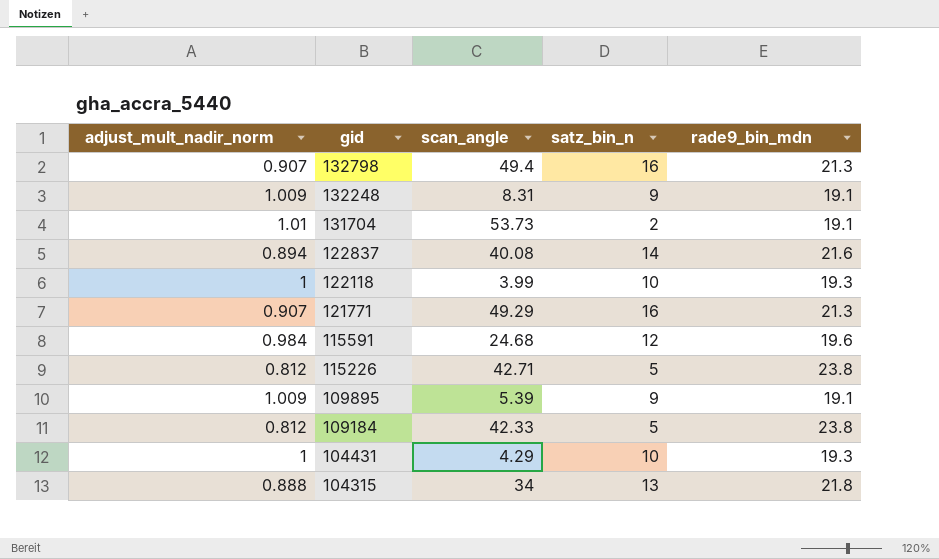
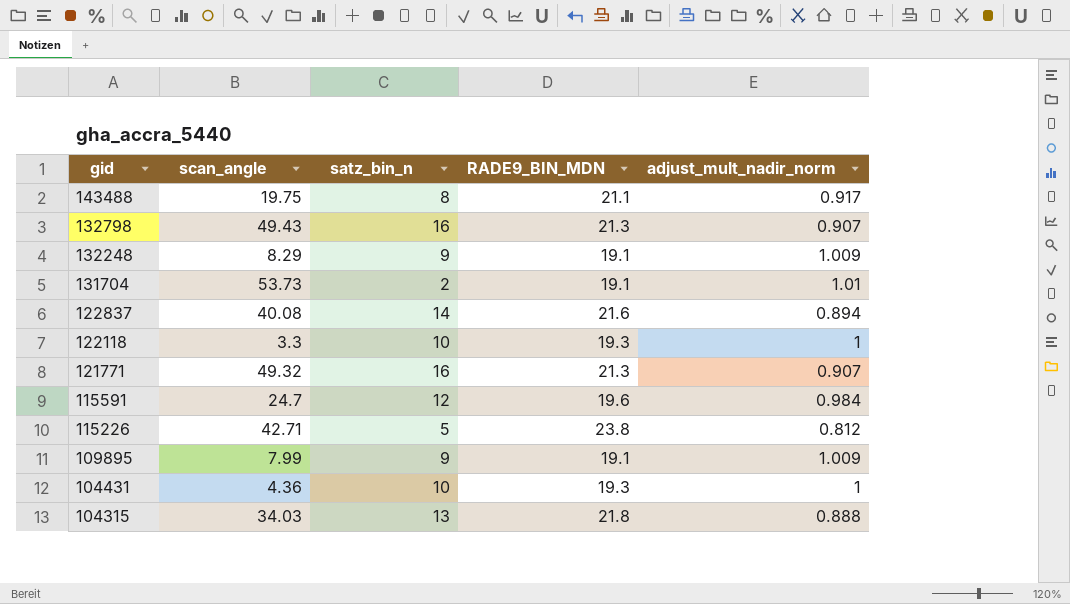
column name: rade9_bin_mdn -> RADE9_BIN_MDN
column adjust_mult_nadir_norm | position: 1 -> 5
row 109184: 0.812 | 42.33 | 5 | 23.8 -> none
row 143488: none -> 19.75 | 8 | 21.1 | 0.917
132798 | scan_angle: 49.4 -> 49.43
132248 | scan_angle: 8.31 -> 8.29
122118 | scan_angle: 3.99 -> 3.3
121771 | scan_angle: 49.29 -> 49.32
115591 | scan_angle: 24.68 -> 24.7
109895 | scan_angle: 5.39 -> 7.99
104431 | scan_angle: 4.29 -> 4.36
104315 | scan_angle: 34 -> 34.03

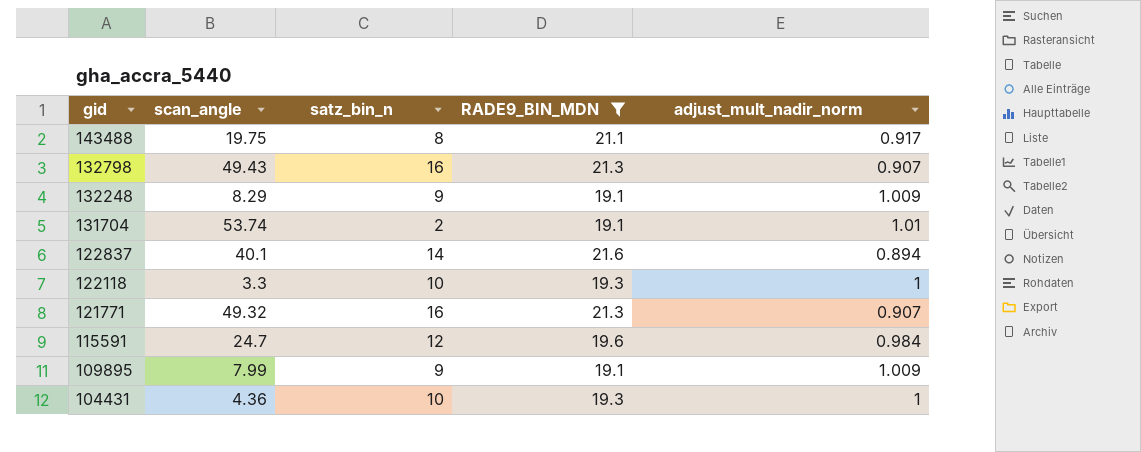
filter: none -> RADE9_BIN_MDN <= 21.6
131704 | scan_angle: 53.73 -> 53.74
122837 | scan_angle: 40.08 -> 40.1

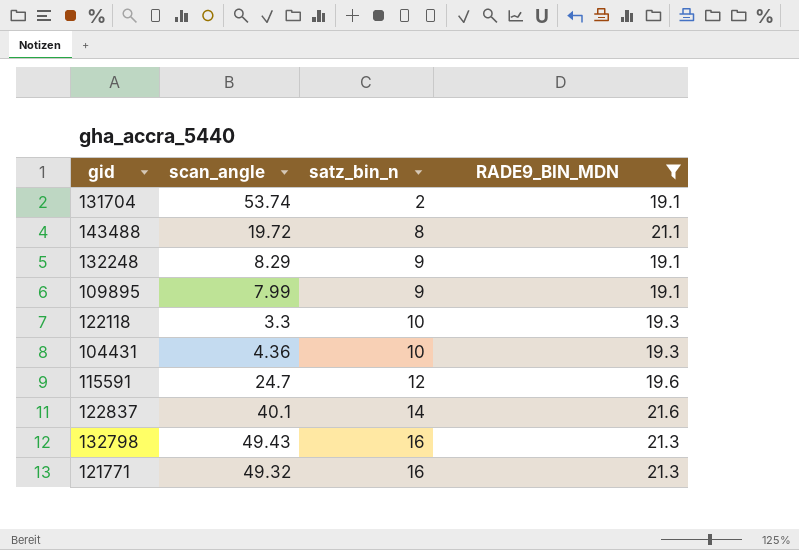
row order: gid descending -> satz_bin_n ascending
column adjust_mult_nadir_norm | position: 5 -> none
143488 | scan_angle: 19.75 -> 19.72

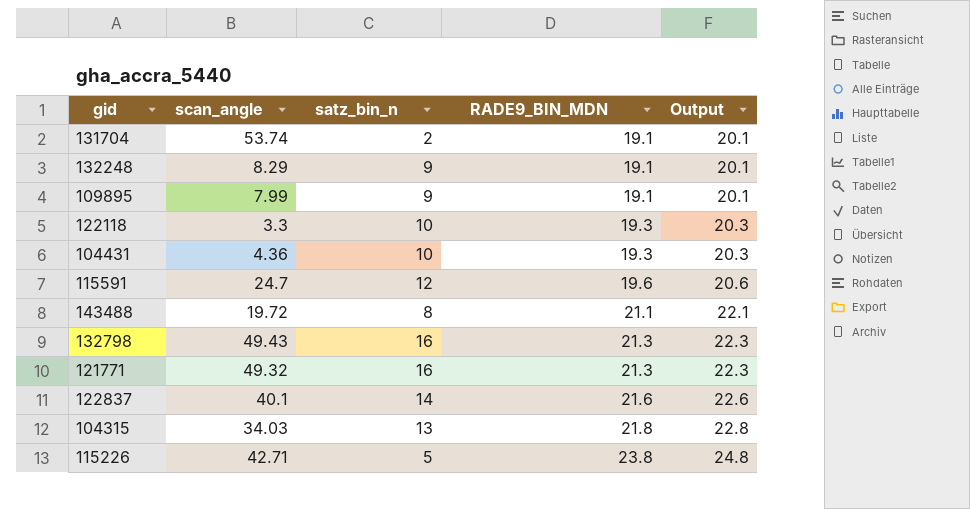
filter: RADE9_BIN_MDN <= 21.6 -> none
row order: satz_bin_n ascending -> RADE9_BIN_MDN ascending
column Output | formula: none -> [RADE9_BIN_MDN] + 1

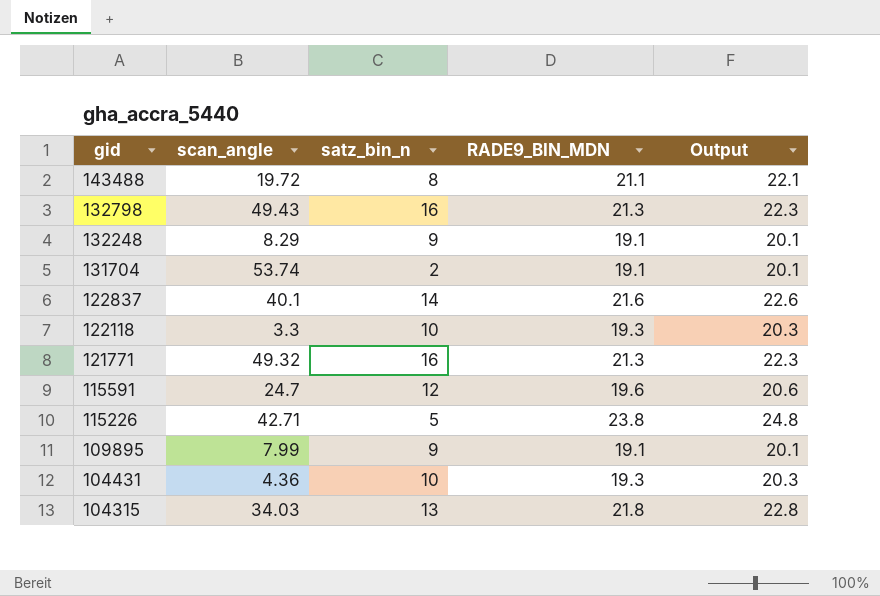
row order: RADE9_BIN_MDN ascending -> gid descending

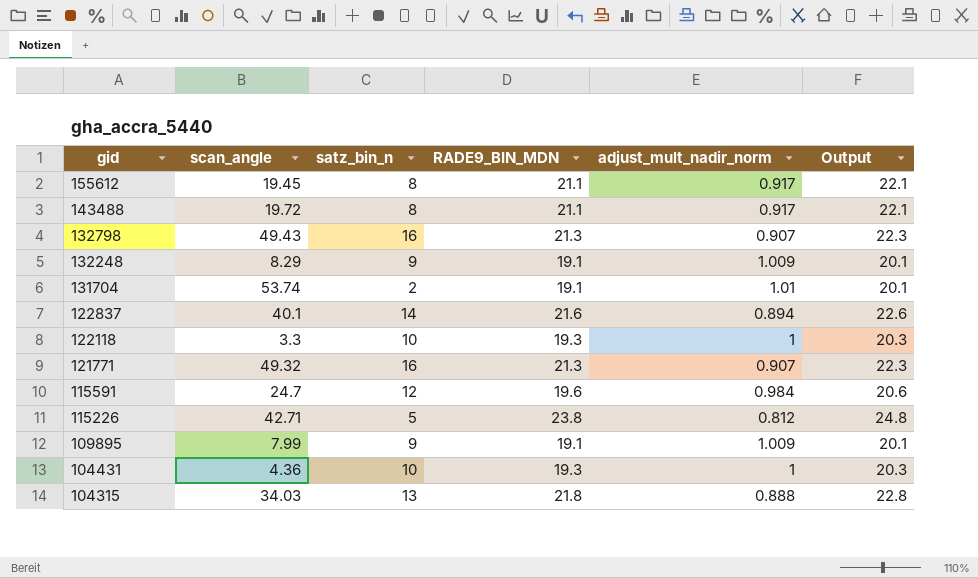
column adjust_mult_nadir_norm | position: none -> 5
row 155612: none -> 19.45 | 8 | 21.1 | 0.917 | 22.1

